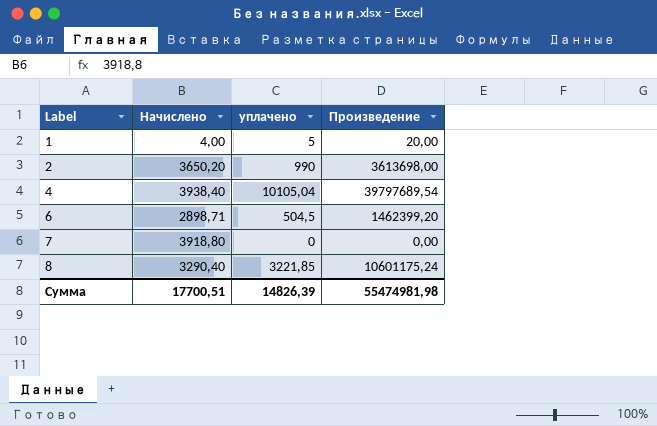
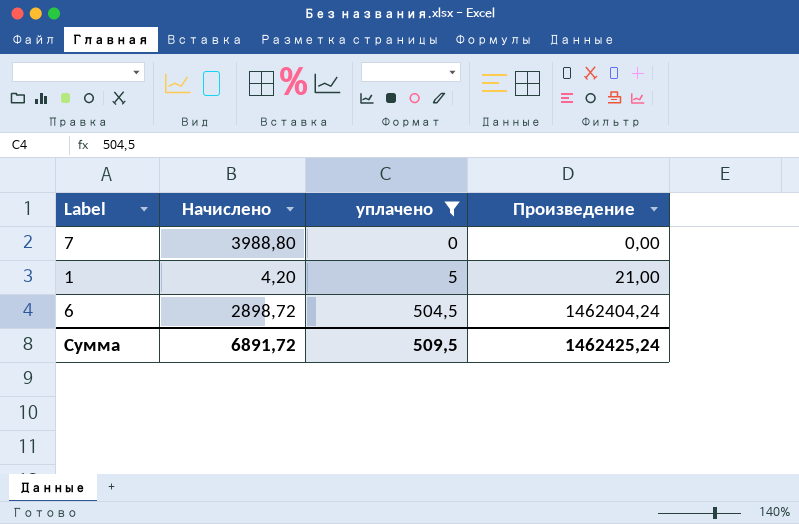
filter: none -> уплачено <= 504,5
row order: Label ascending -> уплачено ascending
7 | Начислено: 3918,80 -> 3988,80
1 | Начислено: 4,00 -> 4,20
1 | Произведение: 20,00 -> 21,00
6 | Начислено: 2898,71 -> 2898,72
6 | Произведение: 1462399,20 -> 1462404,24
Сумма | Начислено: 17700,51 -> 6891,72
Сумма | уплачено: 14826,39 -> 509,5
Сумма | Произведение: 55474981,98 -> 1462425,24

